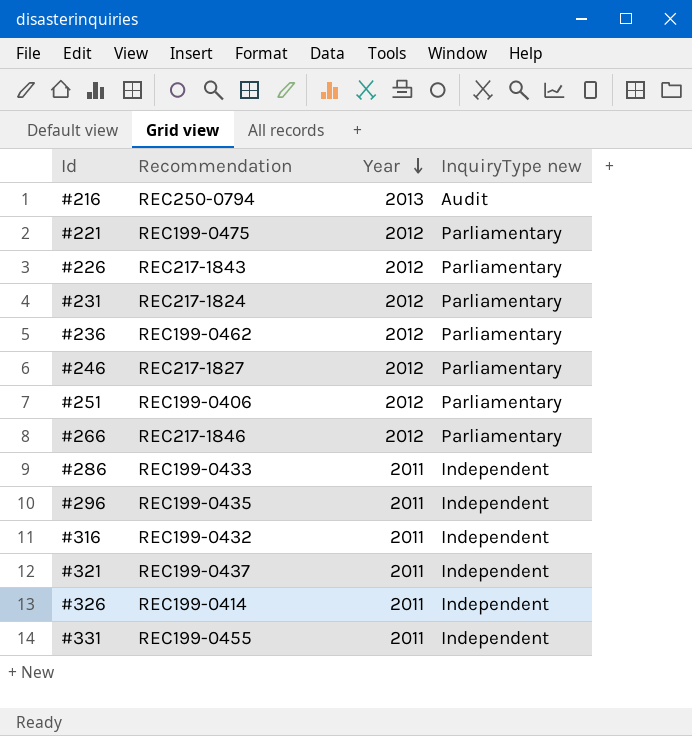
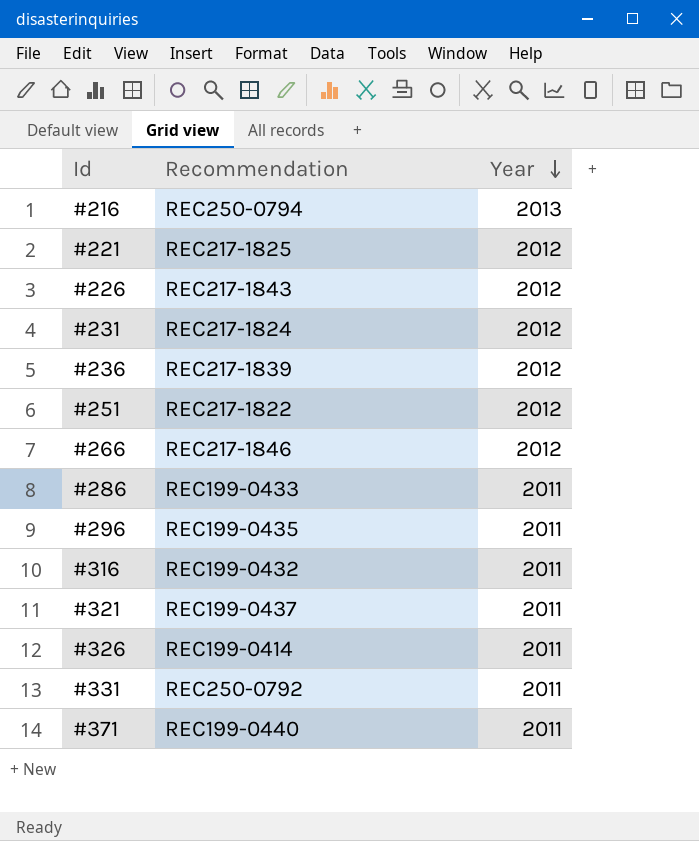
column InquiryType new | position: 4 -> none
row #246: REC217-1827 | 2012 | Parliamentary -> none
#221 | Recommendation: REC199-0475 -> REC217-1825
#236 | Recommendation: REC199-0462 -> REC217-1839
#251 | Recommendation: REC199-0406 -> REC217-1822
#331 | Recommendation: REC199-0455 -> REC250-0792
row #371: none -> REC199-0440 | 2011

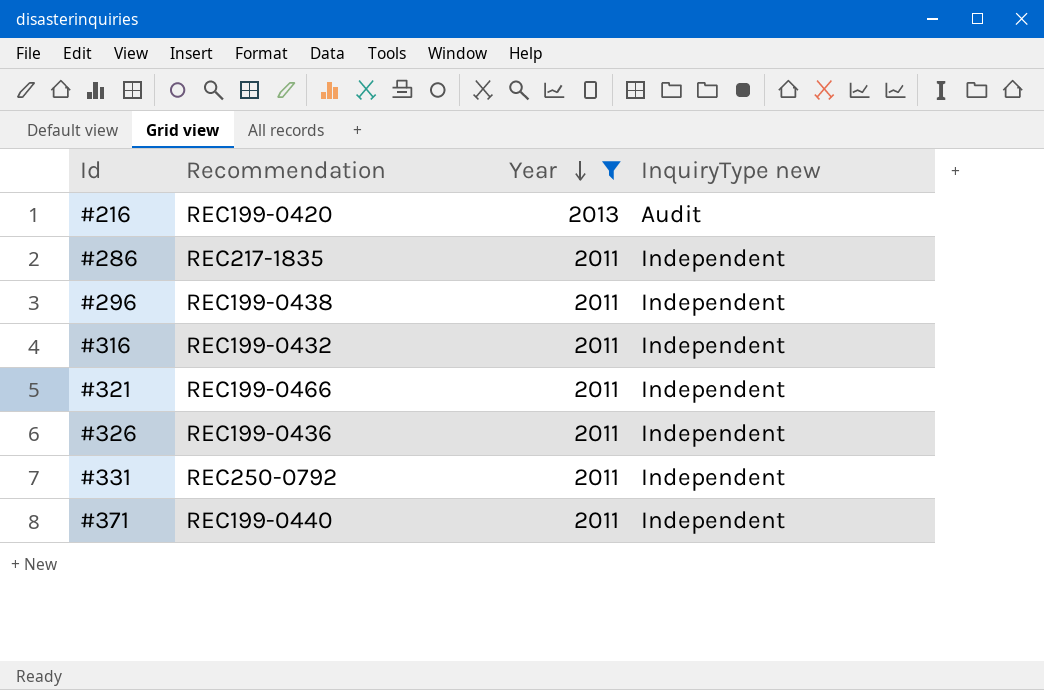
filter: none -> Year != 2012
column InquiryType new | position: none -> 4
#216 | Recommendation: REC250-0794 -> REC199-0420
#286 | Recommendation: REC199-0433 -> REC217-1835
#296 | Recommendation: REC199-0435 -> REC199-0438
#321 | Recommendation: REC199-0437 -> REC199-0466
#326 | Recommendation: REC199-0414 -> REC199-0436

